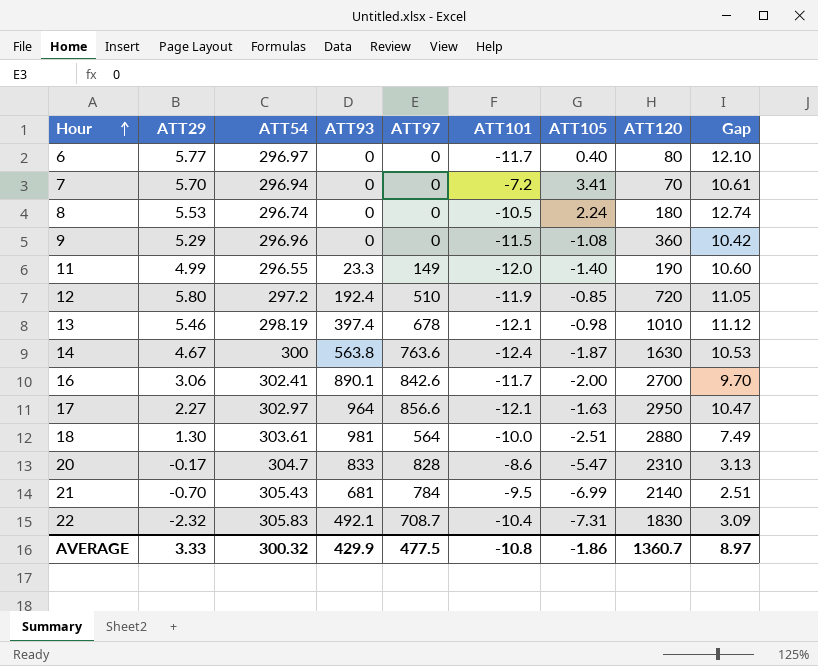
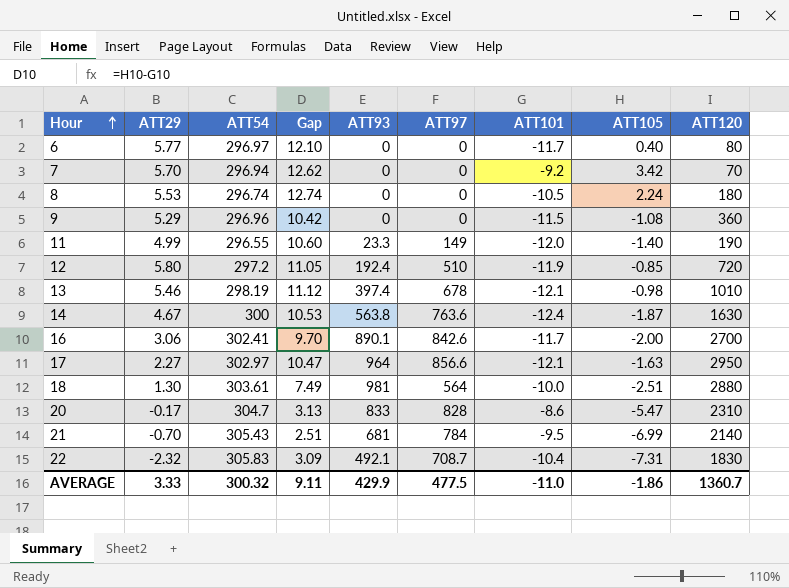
column Gap | position: 9 -> 4
7 | Gap: 10.61 -> 12.62
7 | ATT101: -7.2 -> -9.2
7 | ATT105: 3.41 -> 3.42
AVERAGE | Gap: 8.97 -> 9.11
AVERAGE | ATT101: -10.8 -> -11.0

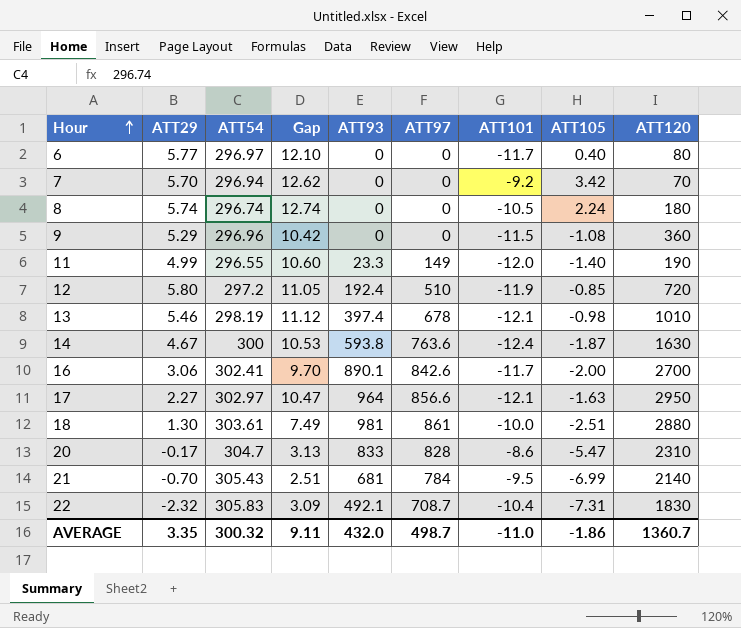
8 | ATT29: 5.53 -> 5.74
14 | ATT93: 563.8 -> 593.8
18 | ATT97: 564 -> 861
AVERAGE | ATT29: 3.33 -> 3.35
AVERAGE | ATT93: 429.9 -> 432.0
AVERAGE | ATT97: 477.5 -> 498.7

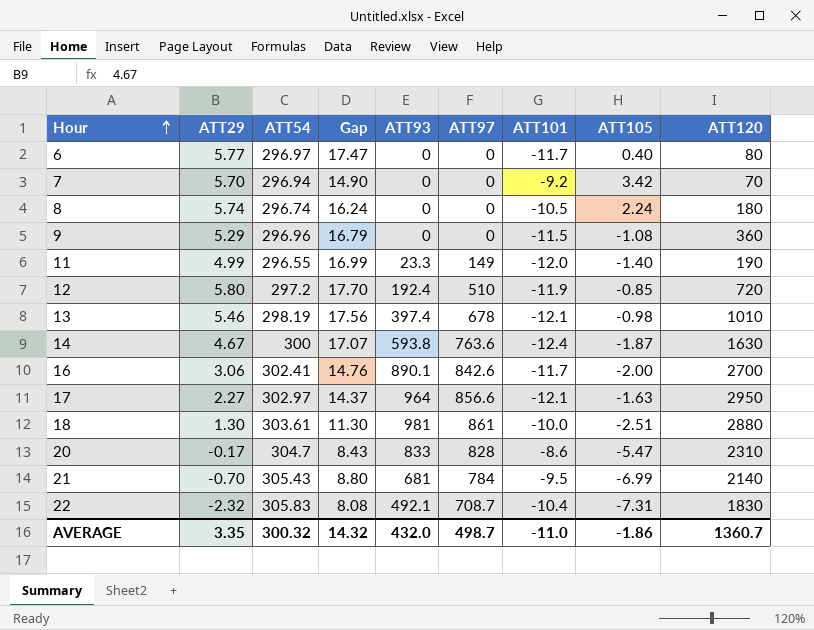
column Gap | formula: [ATT105] - [ATT101] -> [ATT29] - [ATT101]
AVERAGE | Gap: 9.11 -> 14.32

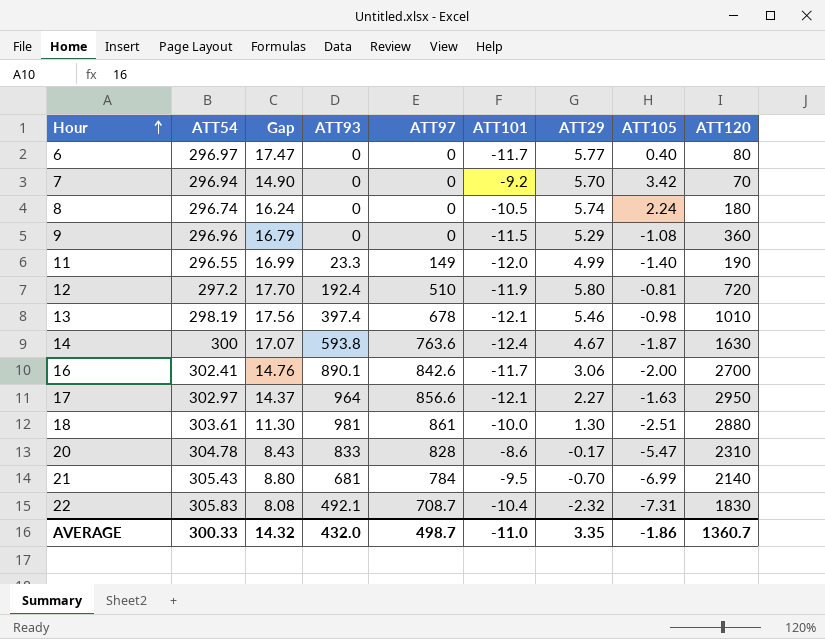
column ATT29 | position: 2 -> 7
12 | ATT105: -0.85 -> -0.81
20 | ATT54: 304.7 -> 304.78
AVERAGE | ATT54: 300.32 -> 300.33

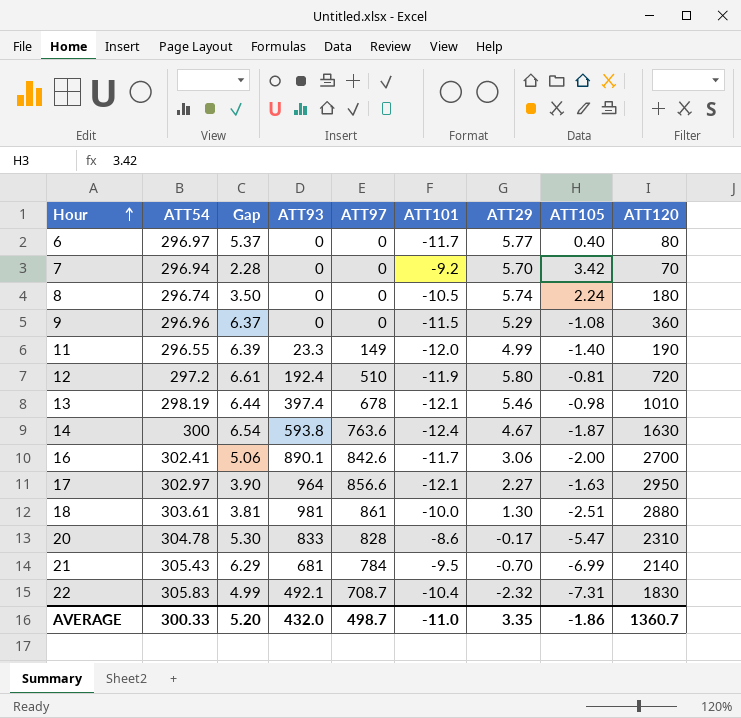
column Gap | formula: [ATT29] - [ATT101] -> [ATT29] - [ATT105]
AVERAGE | Gap: 14.32 -> 5.20

